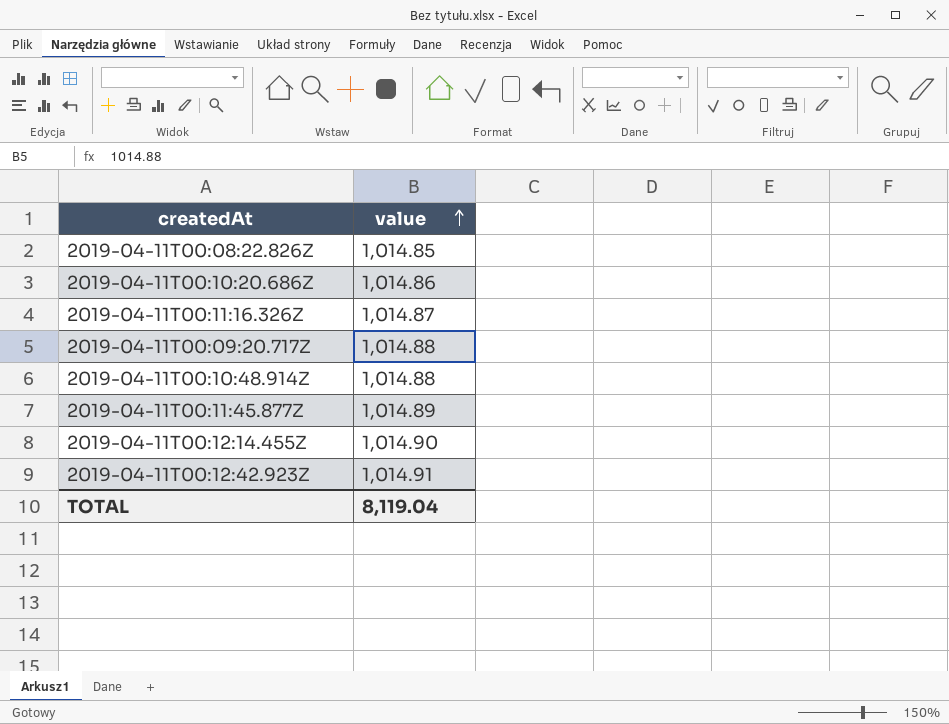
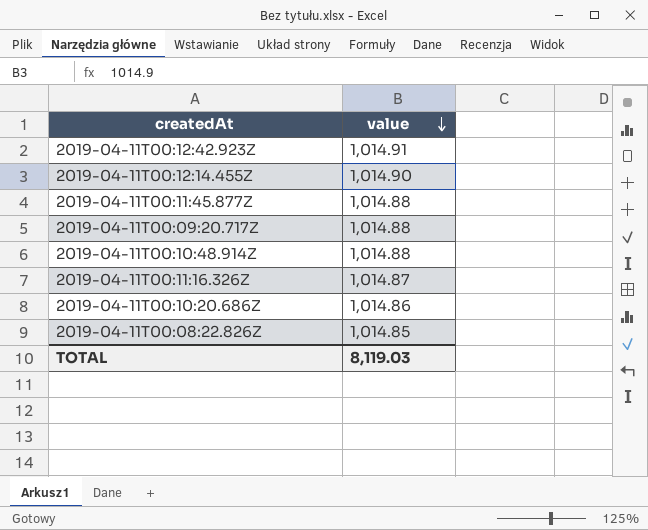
row order: value ascending -> value descending
2019-04-11T00:11:45.877Z | value: 1,014.89 -> 1,014.88
TOTAL | value: 8,119.04 -> 8,119.03

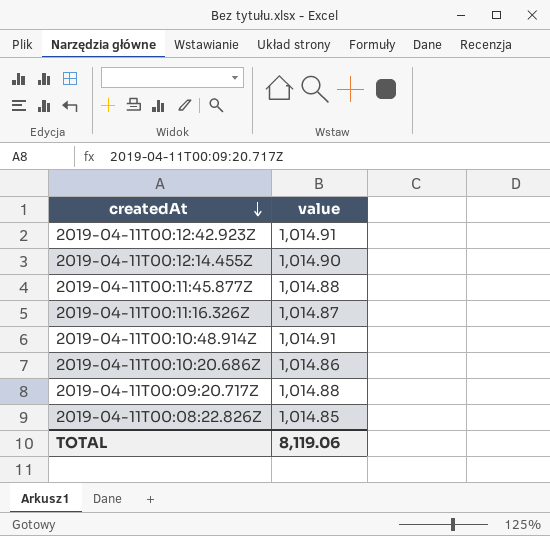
row order: value descending -> createdAt descending
2019-04-11T00:10:48.914Z | value: 1,014.88 -> 1,014.91
TOTAL | value: 8,119.03 -> 8,119.06

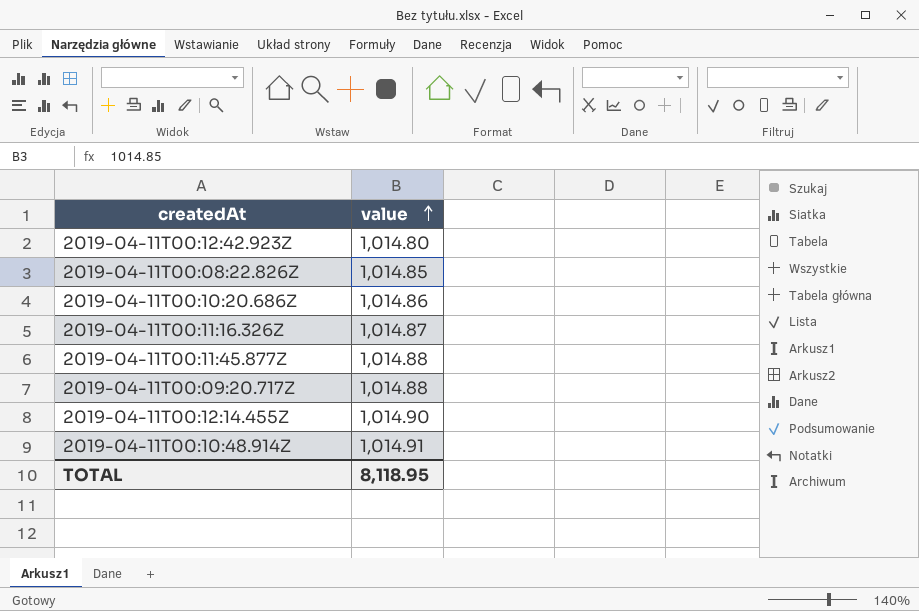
row order: createdAt descending -> value ascending
2019-04-11T00:12:42.923Z | value: 1,014.91 -> 1,014.80
TOTAL | value: 8,119.06 -> 8,118.95

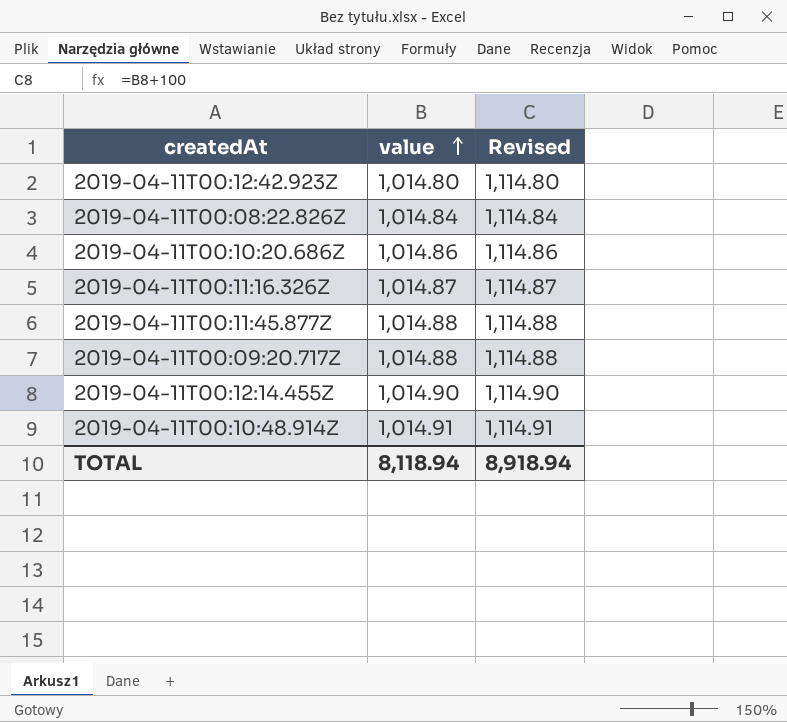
column Revised | formula: none -> [value] + 100
2019-04-11T00:08:22.826Z | value: 1,014.85 -> 1,014.84
TOTAL | value: 8,118.95 -> 8,118.94

